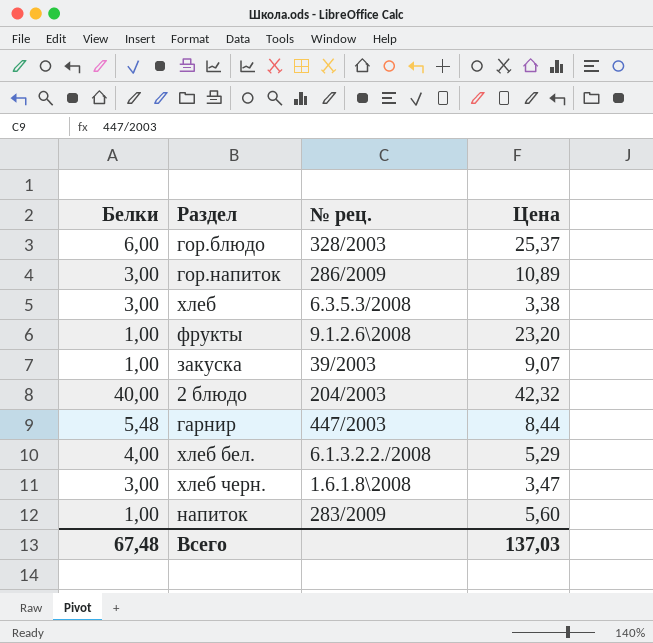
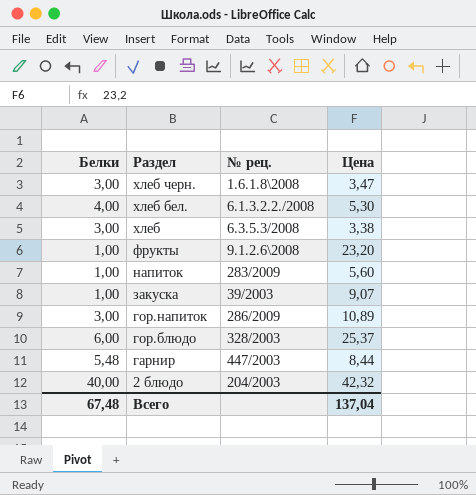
row order: none -> Раздел descending
хлеб бел. | Цена: 5,29 -> 5,30
Всего | Цена: 137,03 -> 137,04

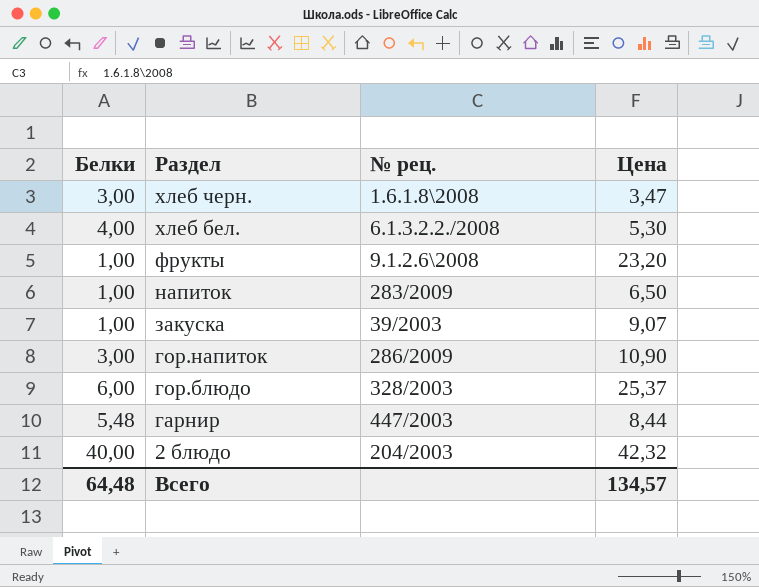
row хлеб: 3,00 | 6.3.5.3/2008 | 3,38 -> none
напиток | Цена: 5,60 -> 6,50
гор.напиток | Цена: 10,89 -> 10,90
Всего | Белки: 67,48 -> 64,48
Всего | Цена: 137,04 -> 134,57

